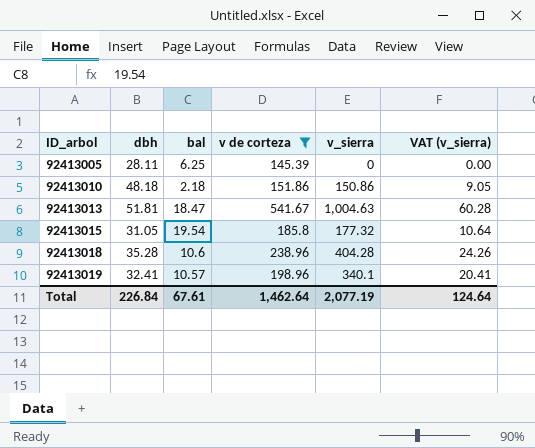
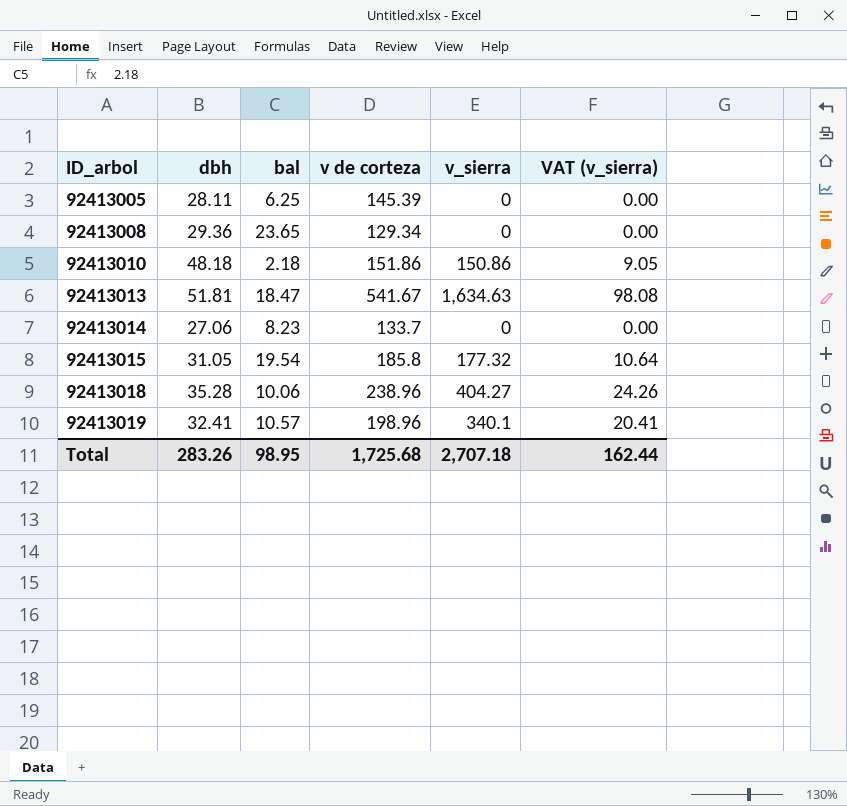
filter: v de corteza >= 145.39 -> none
92413013 | v_sierra: 1,004.63 -> 1,634.63
92413013 | VAT (v_sierra): 60.28 -> 98.08
92413018 | bal: 10.6 -> 10.06
92413018 | v_sierra: 404.28 -> 404.27
Total | dbh: 226.84 -> 283.26
Total | bal: 67.61 -> 98.95
Total | v de corteza: 1,462.64 -> 1,725.68
Total | v_sierra: 2,077.19 -> 2,707.18
Total | VAT (v_sierra): 124.64 -> 162.44

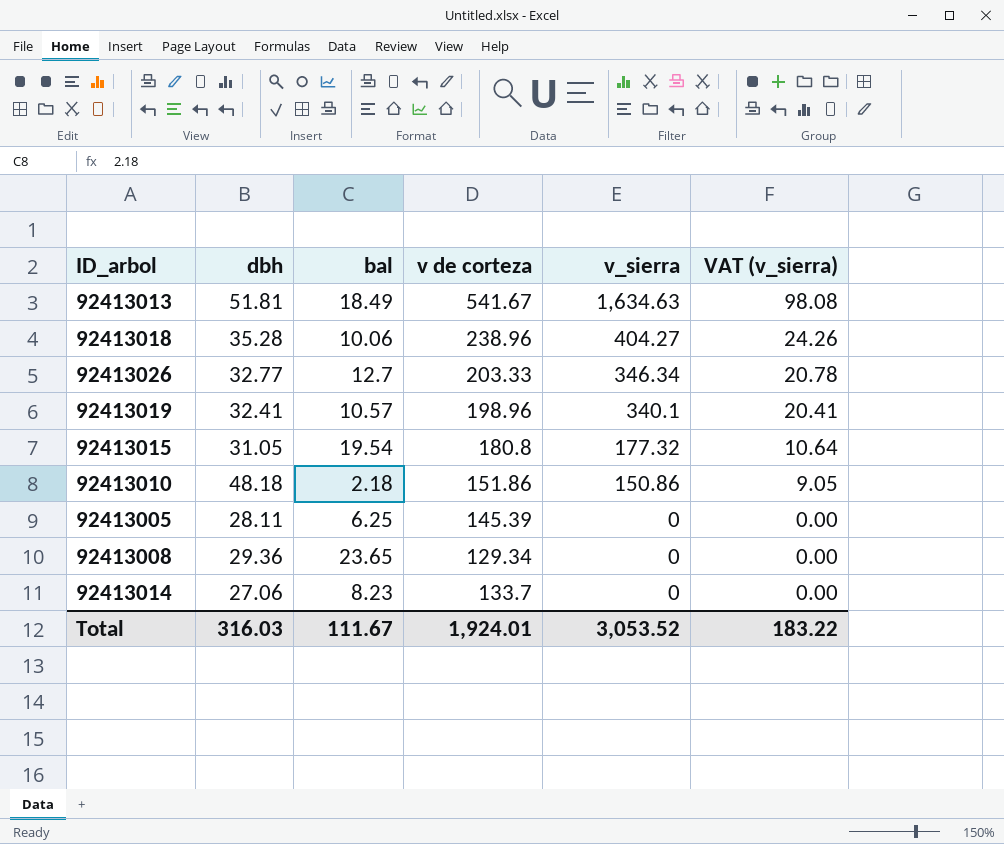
row order: ID_arbol ascending -> v_sierra descending
92413013 | bal: 18.47 -> 18.49
row 92413026: none -> 32.77 | 12.7 | 203.33 | 346.34 | 20.78
92413015 | v de corteza: 185.8 -> 180.8
Total | dbh: 283.26 -> 316.03
Total | bal: 98.95 -> 111.67
Total | v de corteza: 1,725.68 -> 1,924.01
Total | v_sierra: 2,707.18 -> 3,053.52
Total | VAT (v_sierra): 162.44 -> 183.22

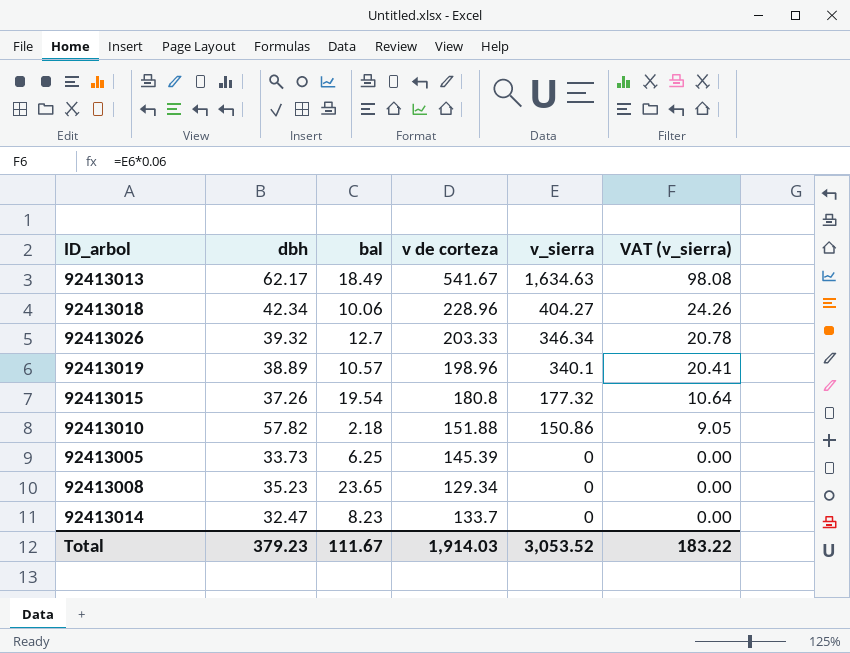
92413013 | dbh: 51.81 -> 62.17
92413018 | dbh: 35.28 -> 42.34
92413018 | v de corteza: 238.96 -> 228.96
92413026 | dbh: 32.77 -> 39.32
92413019 | dbh: 32.41 -> 38.89
92413015 | dbh: 31.05 -> 37.26
92413010 | dbh: 48.18 -> 57.82
92413010 | v de corteza: 151.86 -> 151.88
92413005 | dbh: 28.11 -> 33.73
92413008 | dbh: 29.36 -> 35.23
92413014 | dbh: 27.06 -> 32.47
Total | dbh: 316.03 -> 379.23
Total | v de corteza: 1,924.01 -> 1,914.03

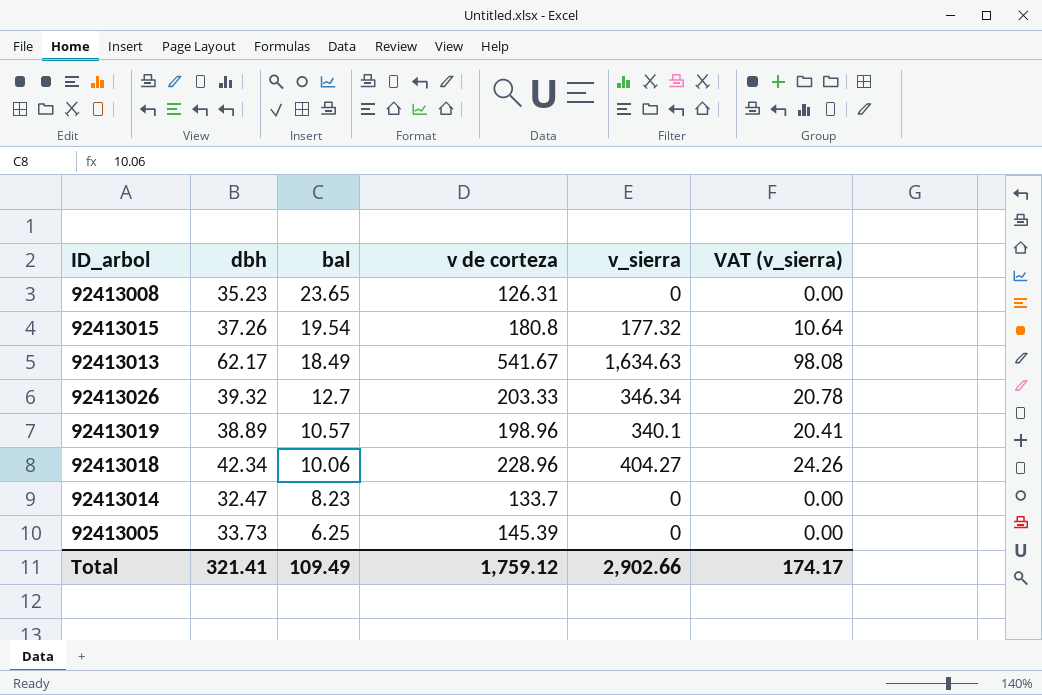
row order: v_sierra descending -> bal descending
row 92413010: 57.82 | 2.18 | 151.88 | 150.86 | 9.05 -> none
92413008 | v de corteza: 129.34 -> 126.31
Total | dbh: 379.23 -> 321.41
Total | bal: 111.67 -> 109.49
Total | v de corteza: 1,914.03 -> 1,759.12
Total | v_sierra: 3,053.52 -> 2,902.66
Total | VAT (v_sierra): 183.22 -> 174.17

